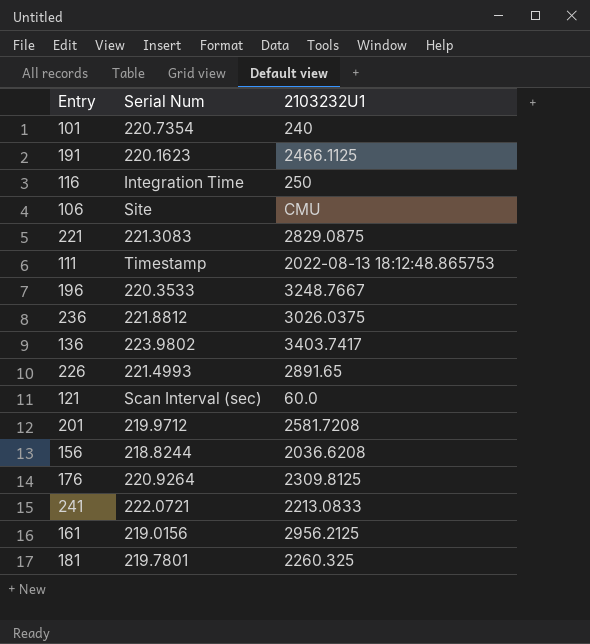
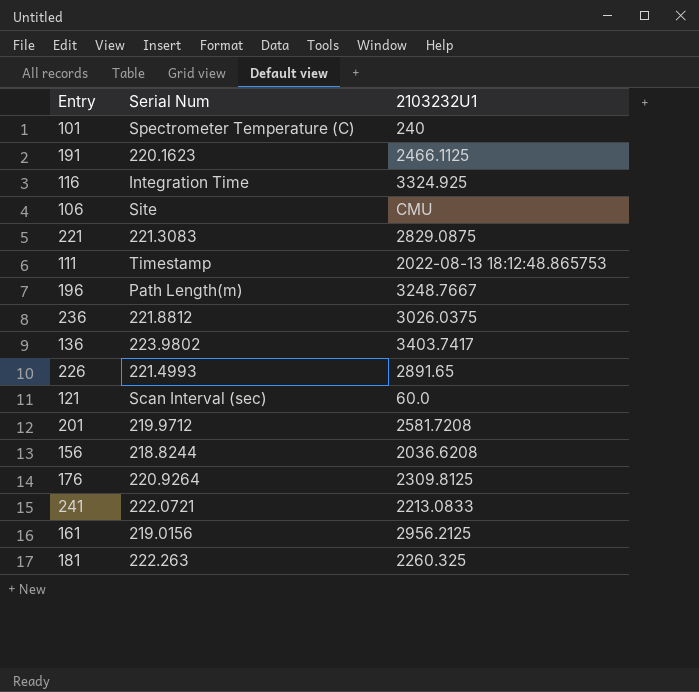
101 | Serial Num: 220.7354 -> Spectrometer Temperature (C)
116 | 2103232U1: 250 -> 3324.925
196 | Serial Num: 220.3533 -> Path Length(m)
181 | Serial Num: 219.7801 -> 222.263

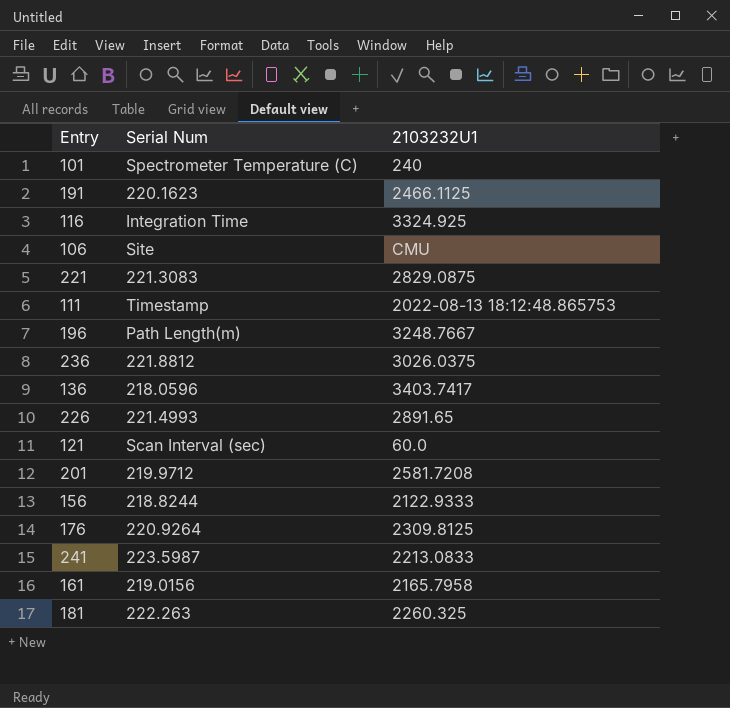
136 | Serial Num: 223.9802 -> 218.0596
156 | 2103232U1: 2036.6208 -> 2122.9333
241 | Serial Num: 222.0721 -> 223.5987
161 | 2103232U1: 2956.2125 -> 2165.7958

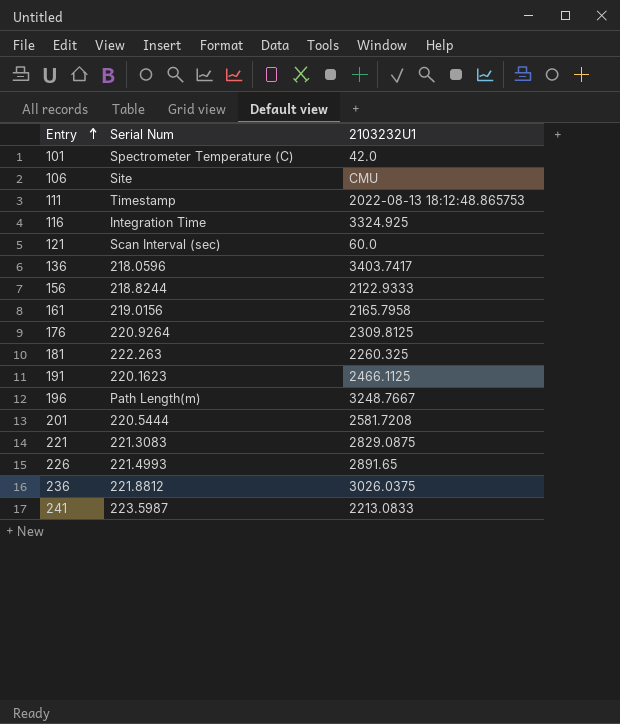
row order: none -> Entry ascending
101 | 2103232U1: 240 -> 42.0
201 | Serial Num: 219.9712 -> 220.5444

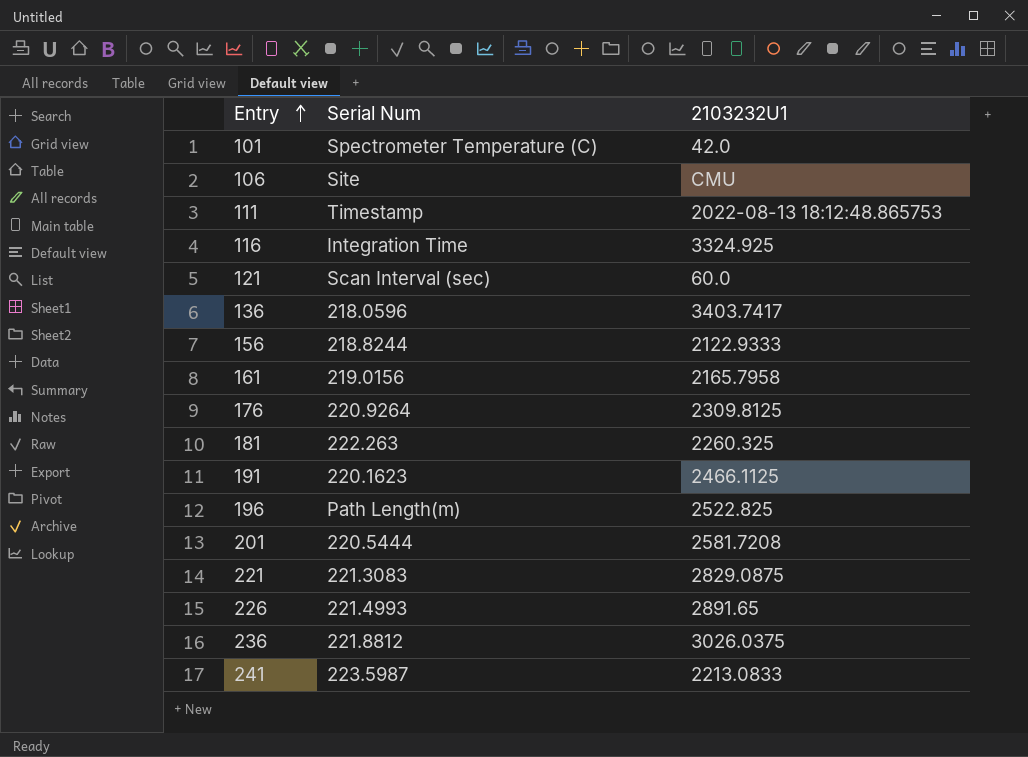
196 | 2103232U1: 3248.7667 -> 2522.825

